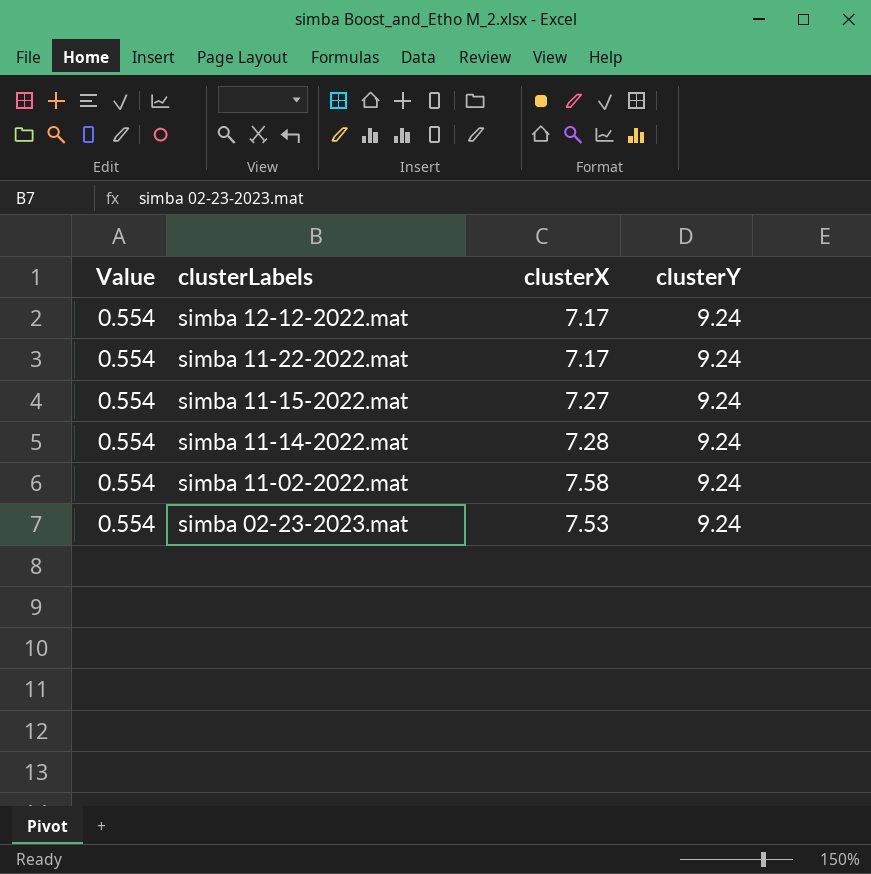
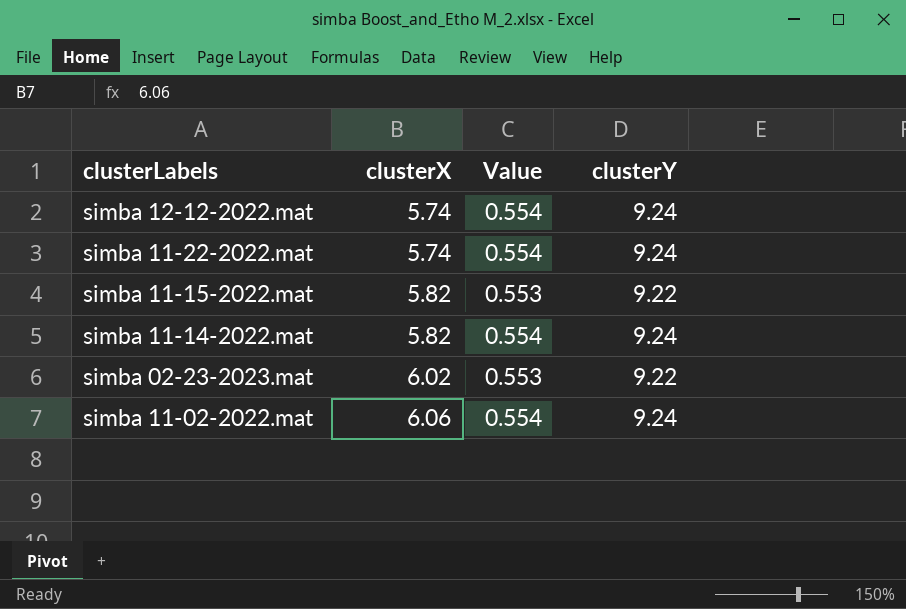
row order: clusterLabels descending -> clusterX ascending
column Value | position: 1 -> 3
simba 12-12-2022.mat | clusterX: 7.17 -> 5.74
simba 11-22-2022.mat | clusterX: 7.17 -> 5.74
simba 11-15-2022.mat | clusterX: 7.27 -> 5.82
simba 11-15-2022.mat | Value: 0.554 -> 0.553
simba 11-15-2022.mat | clusterY: 9.24 -> 9.22
simba 11-14-2022.mat | clusterX: 7.28 -> 5.82
simba 02-23-2023.mat | clusterX: 7.53 -> 6.02
simba 02-23-2023.mat | Value: 0.554 -> 0.553
simba 02-23-2023.mat | clusterY: 9.24 -> 9.22
simba 11-02-2022.mat | clusterX: 7.58 -> 6.06

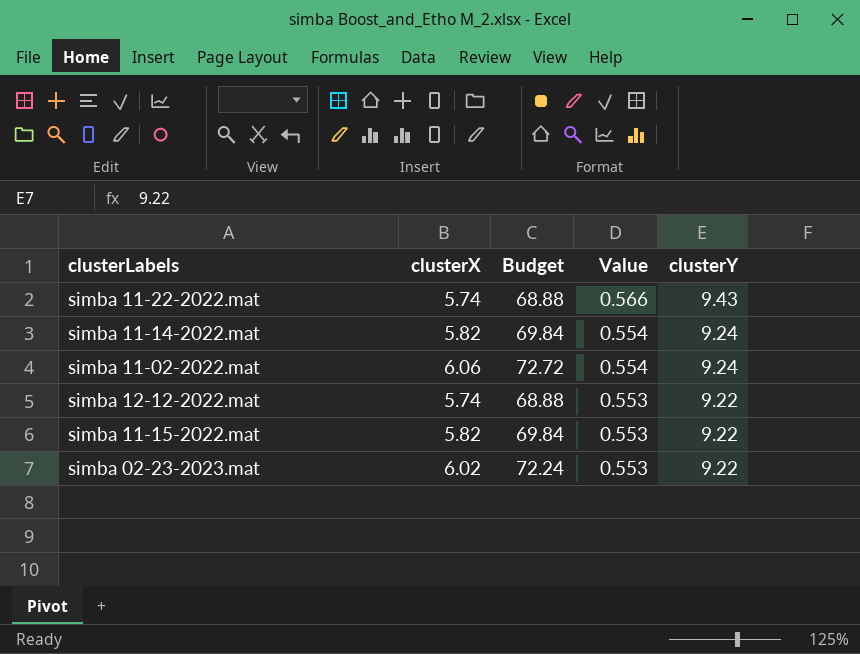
row order: clusterX ascending -> Value descending
column Budget | formula: none -> [clusterX] * 12
simba 11-22-2022.mat | Value: 0.554 -> 0.566
simba 11-22-2022.mat | clusterY: 9.24 -> 9.43
simba 12-12-2022.mat | Value: 0.554 -> 0.553
simba 12-12-2022.mat | clusterY: 9.24 -> 9.22

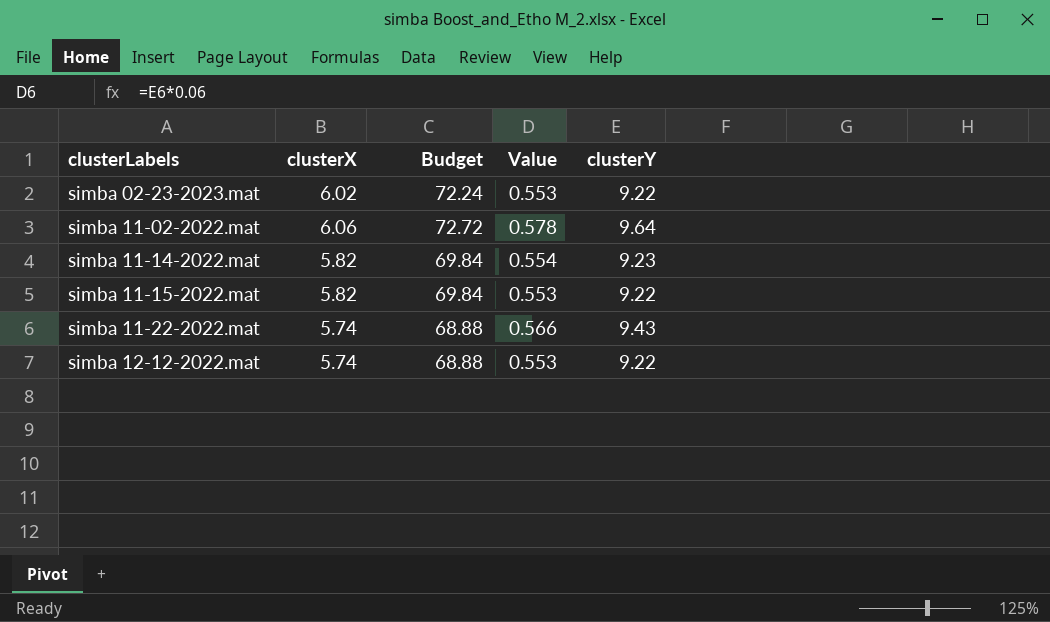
row order: Value descending -> clusterLabels ascending
simba 11-02-2022.mat | Value: 0.554 -> 0.578
simba 11-02-2022.mat | clusterY: 9.24 -> 9.64
simba 11-14-2022.mat | clusterY: 9.24 -> 9.23

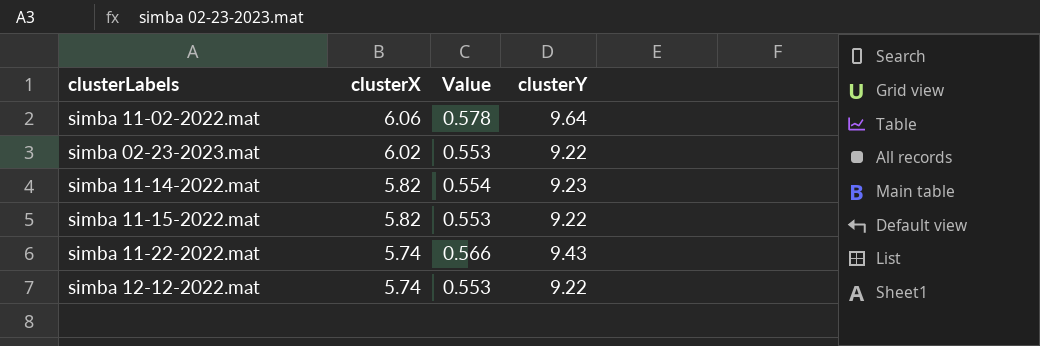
row order: clusterLabels ascending -> clusterX descending
column Budget | formula: [clusterX] * 12 -> none

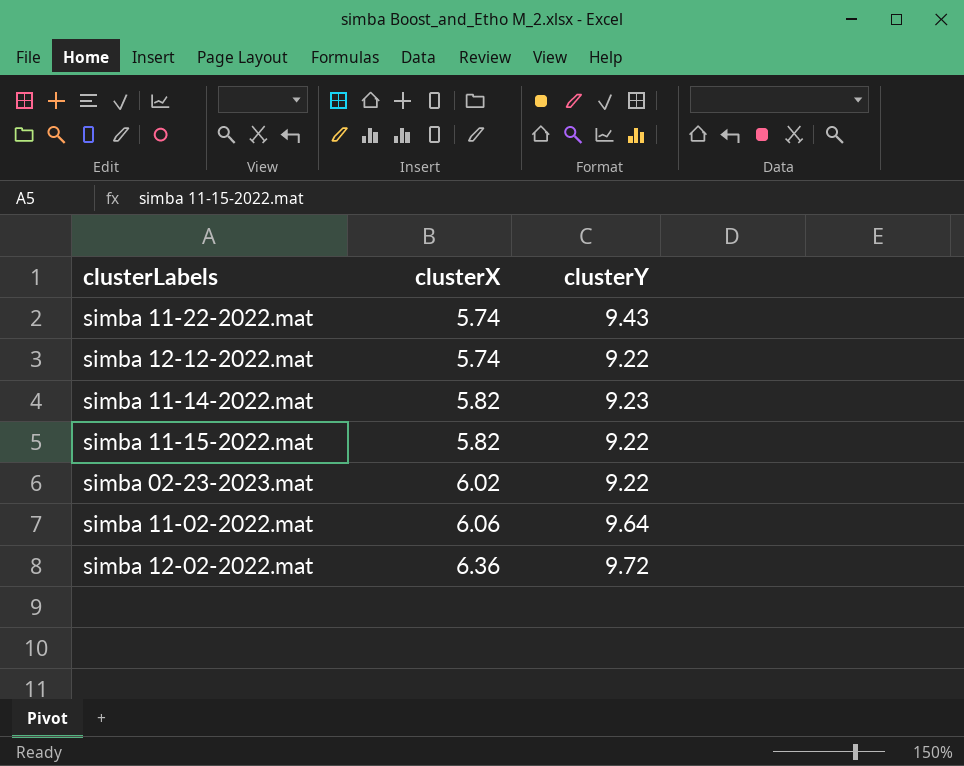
row order: clusterX descending -> clusterX ascending
column Value | formula: [clusterY] * 0.06 -> none
row simba 12-02-2022.mat: none -> 6.36 | 9.72

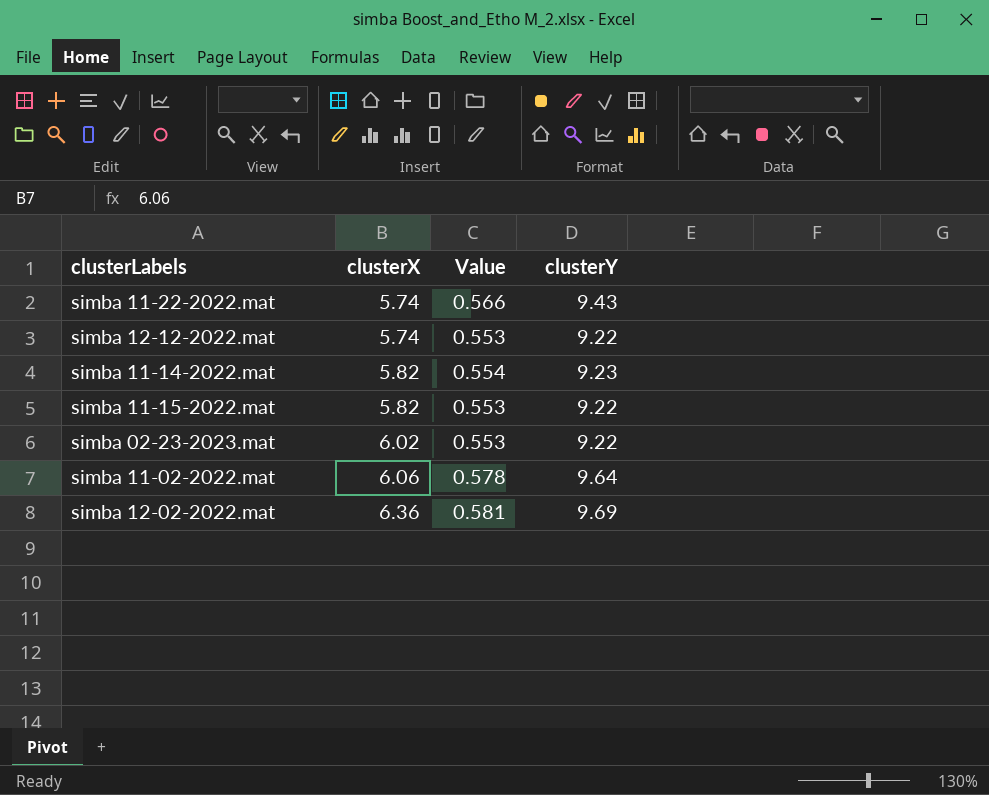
column Value | formula: none -> [clusterY] * 0.06
simba 12-02-2022.mat | clusterY: 9.72 -> 9.69

